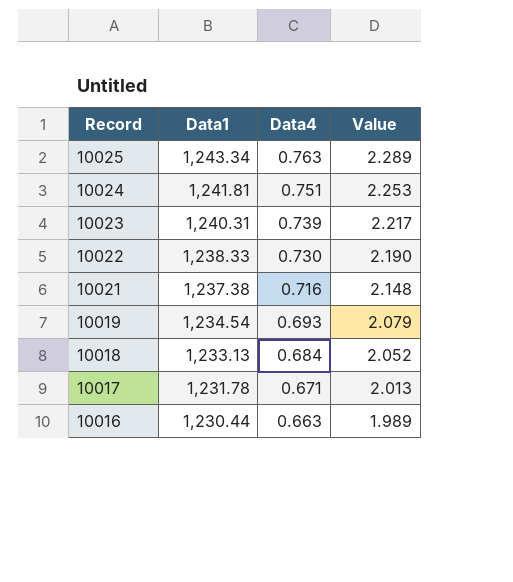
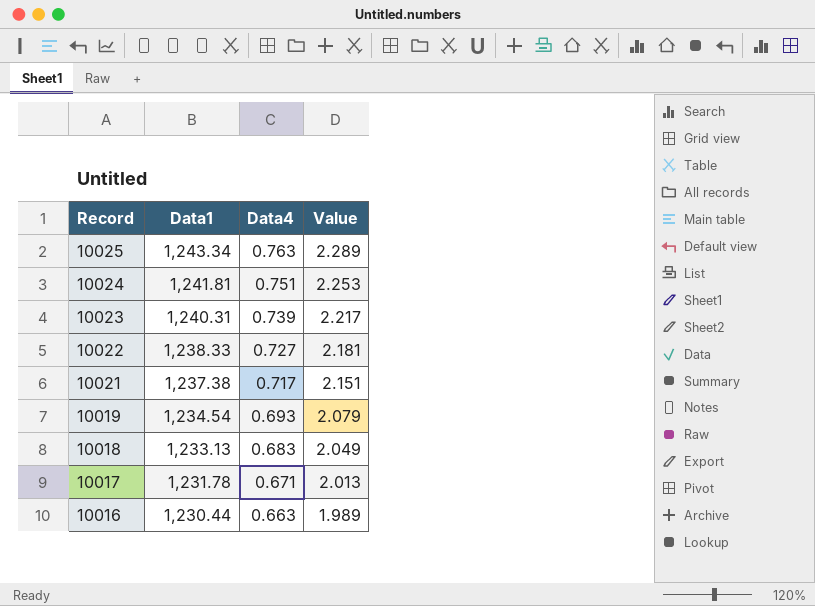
10022 | Data4: 0.730 -> 0.727
10022 | Value: 2.190 -> 2.181
10021 | Data4: 0.716 -> 0.717
10021 | Value: 2.148 -> 2.151
10018 | Data4: 0.684 -> 0.683
10018 | Value: 2.052 -> 2.049

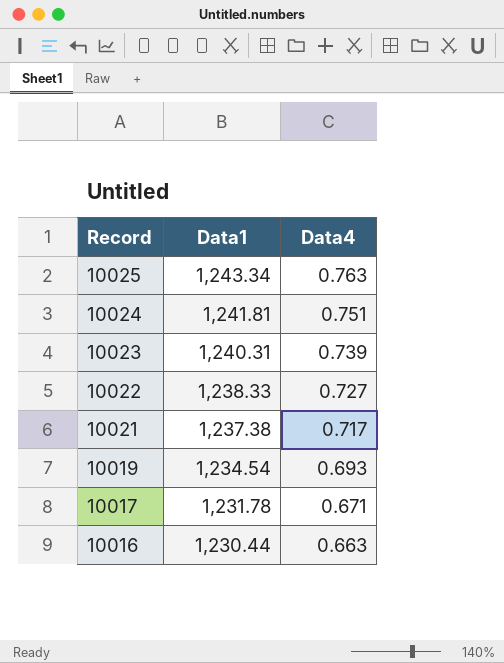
column Value | formula: [Data4] * 3 -> none
row 10018: 1,233.13 | 0.683 | 2.049 -> none

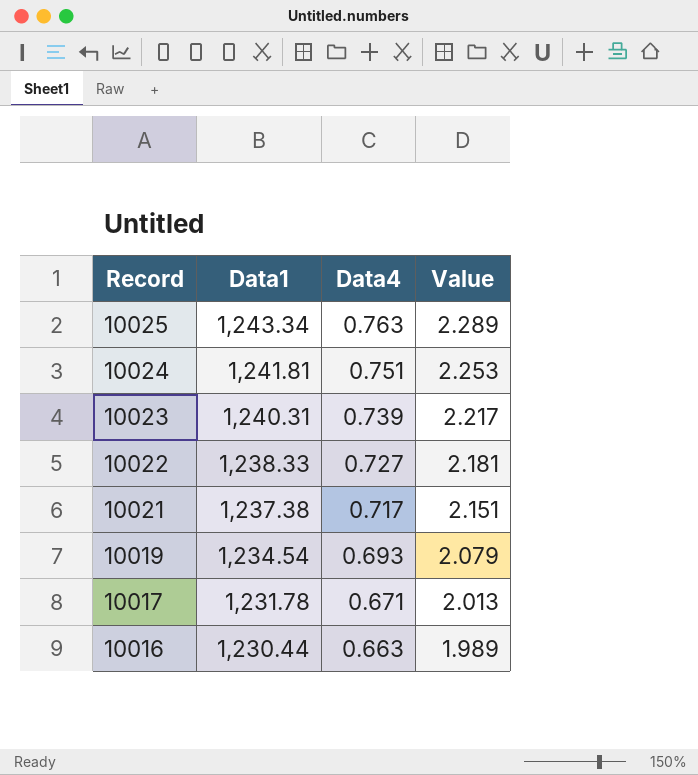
column Value | formula: none -> [Data4] * 3

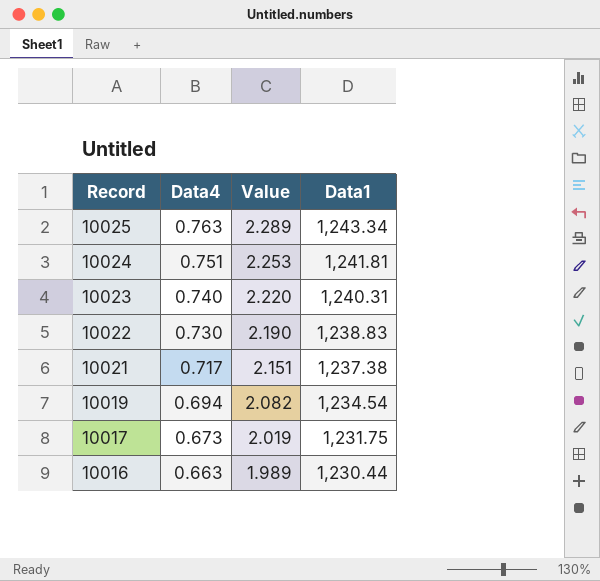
column Data1 | position: 2 -> 4
10023 | Data4: 0.739 -> 0.740
10023 | Value: 2.217 -> 2.220
10022 | Data4: 0.727 -> 0.730
10022 | Value: 2.181 -> 2.190
10022 | Data1: 1,238.33 -> 1,238.83
10019 | Data4: 0.693 -> 0.694
10019 | Value: 2.079 -> 2.082
10017 | Data4: 0.671 -> 0.673
10017 | Value: 2.013 -> 2.019
10017 | Data1: 1,231.78 -> 1,231.75

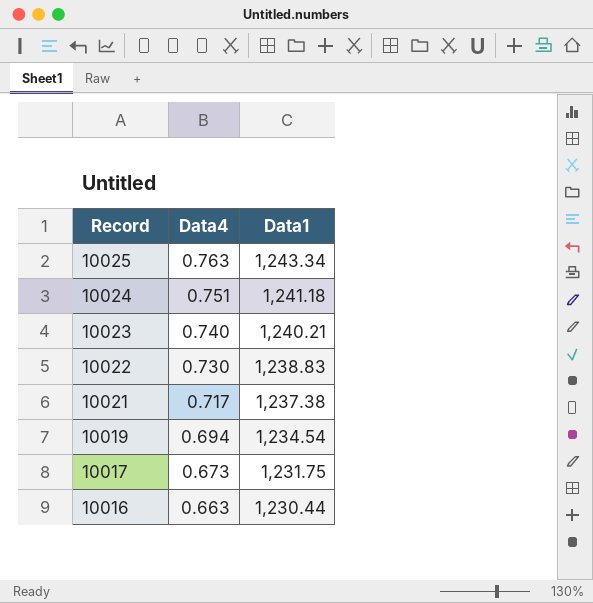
column Value | formula: [Data4] * 3 -> none
10024 | Data1: 1,241.81 -> 1,241.18
10023 | Data1: 1,240.31 -> 1,240.21

